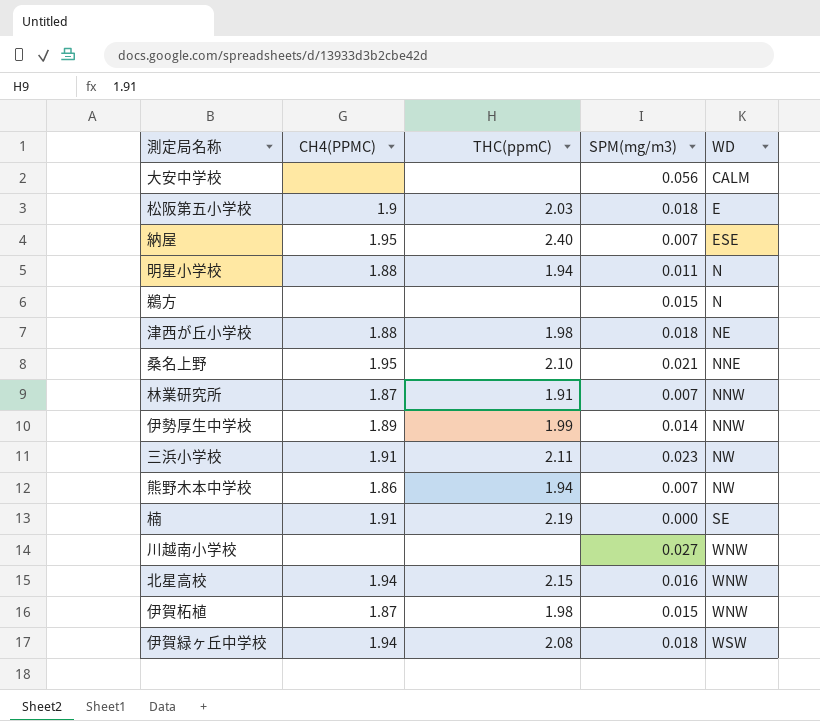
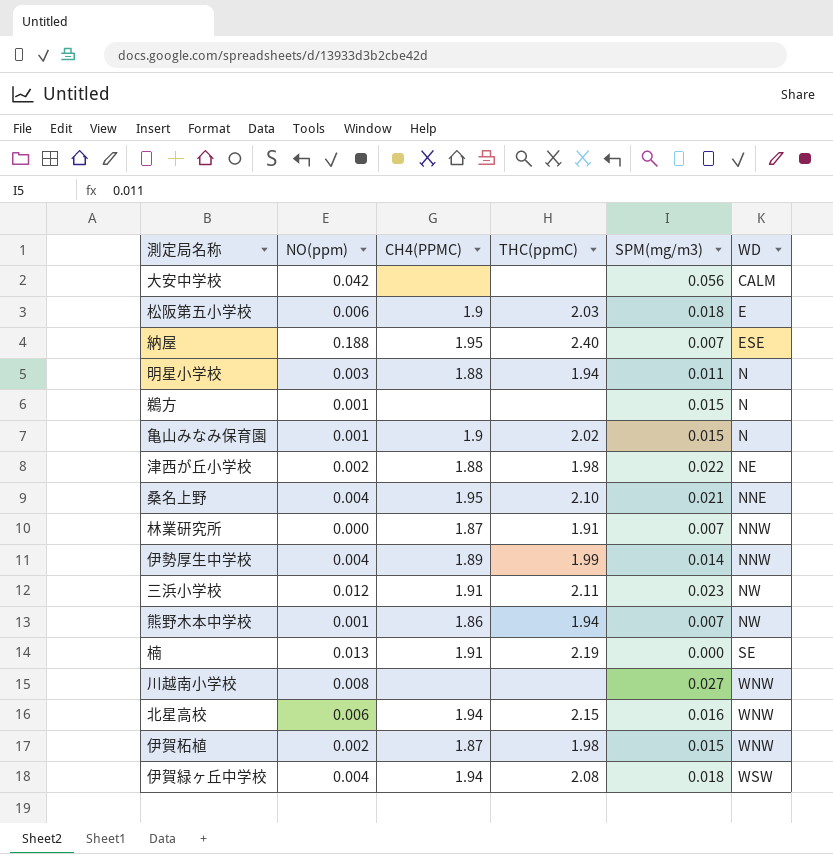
column NO(ppm) | position: none -> 2
row 亀山みなみ保育園: none -> 0.001 | 1.9 | 2.02 | 0.015 | N
津西が丘小学校 | SPM(mg/m3): 0.018 -> 0.022

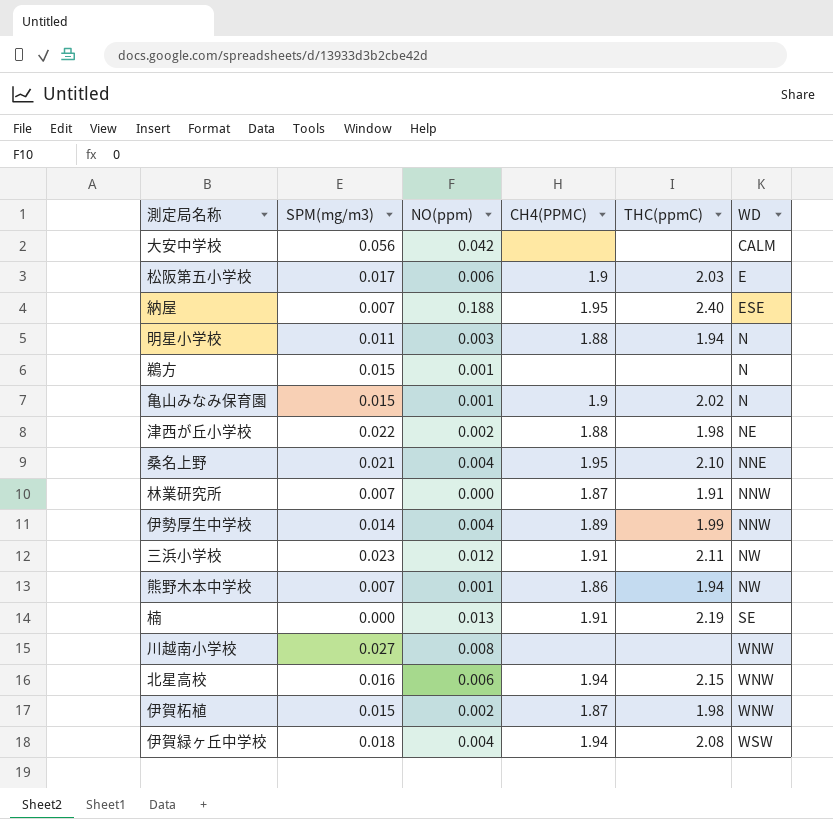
column SPM(mg/m3) | position: 5 -> 2
松阪第五小学校 | SPM(mg/m3): 0.018 -> 0.017

